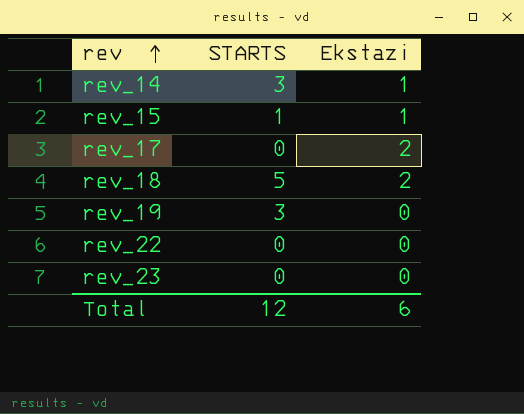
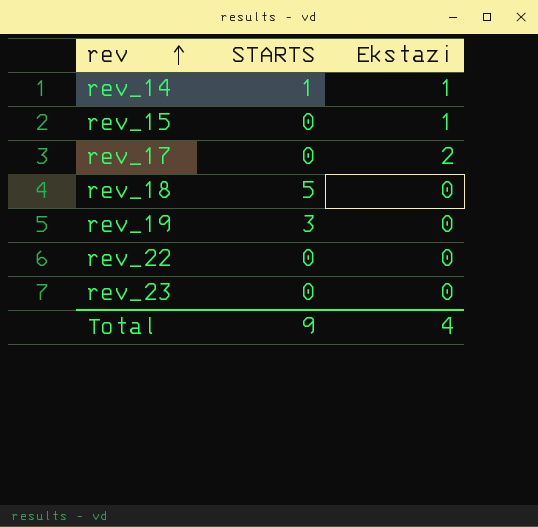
rev_14 | STARTS: 3 -> 1
rev_15 | STARTS: 1 -> 0
rev_18 | Ekstazi: 2 -> 0
Total | STARTS: 12 -> 9
Total | Ekstazi: 6 -> 4

